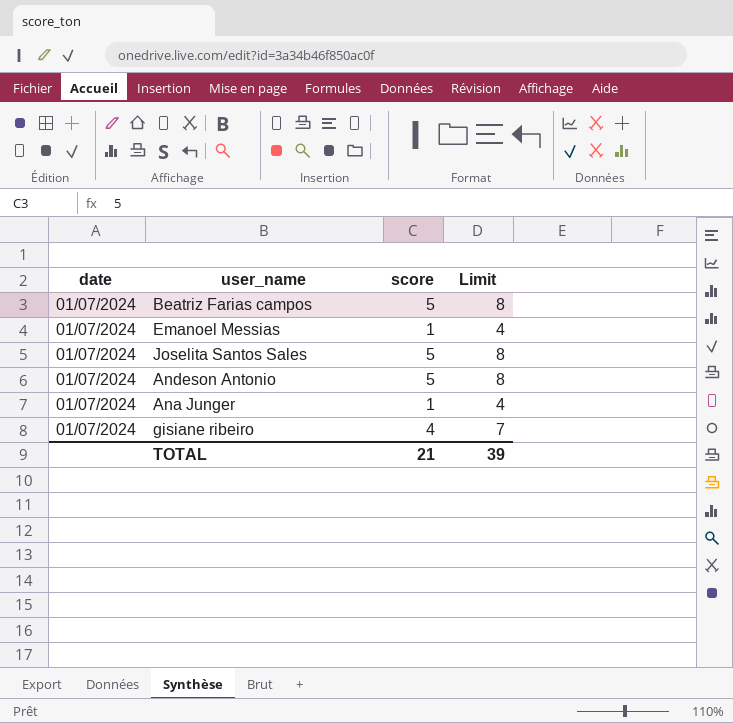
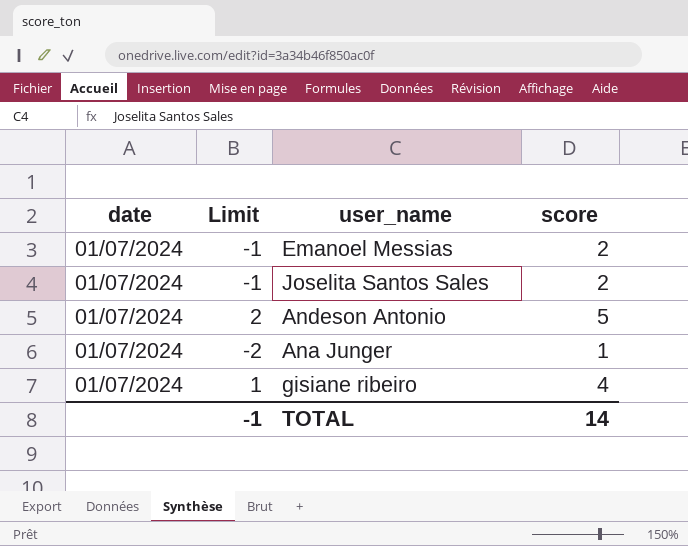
column Limit | formula: [score] + 3 -> [score] - 3
column Limit | position: 4 -> 2
row Beatriz Farias campos: 01/07/2024 | 5 | 8 -> none
Emanoel Messias | score: 1 -> 2
Joselita Santos Sales | score: 5 -> 2
TOTAL | Limit: 39 -> -1
TOTAL | score: 21 -> 14

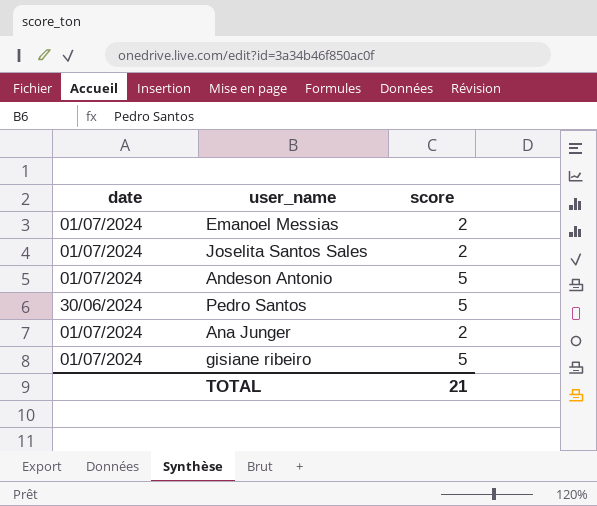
column Limit | formula: [score] - 3 -> none
row Pedro Santos: none -> 30/06/2024 | 5
Ana Junger | score: 1 -> 2
gisiane ribeiro | score: 4 -> 5
TOTAL | score: 14 -> 21

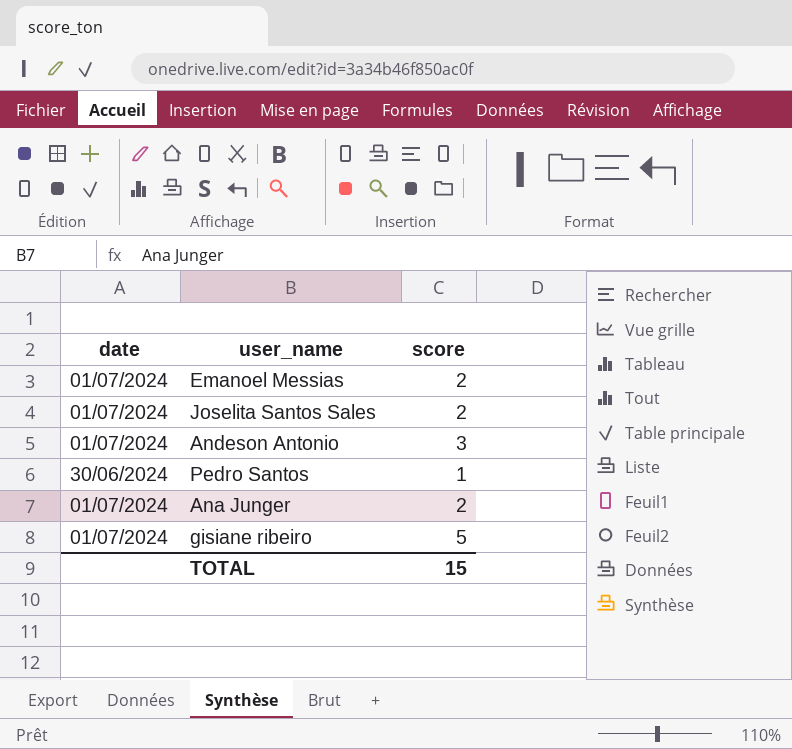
Andeson Antonio | score: 5 -> 3
Pedro Santos | score: 5 -> 1
TOTAL | score: 21 -> 15

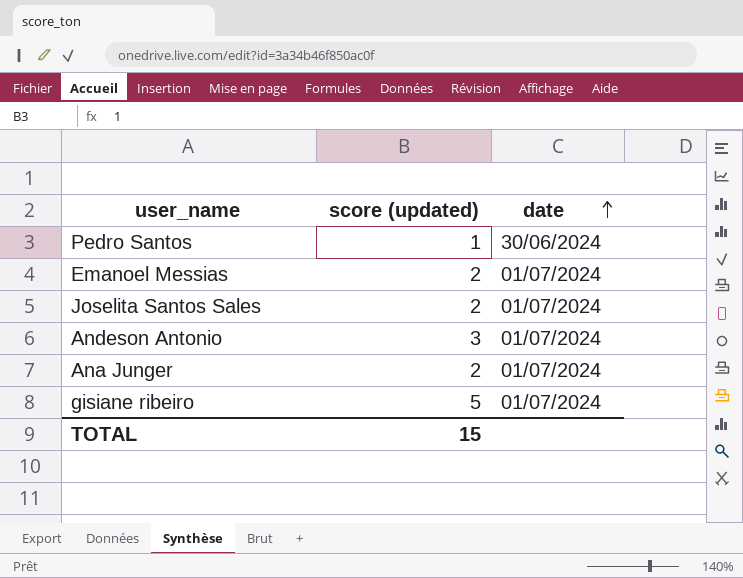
row order: none -> date ascending
column name: score -> score (updated)
column date | position: 1 -> 3

